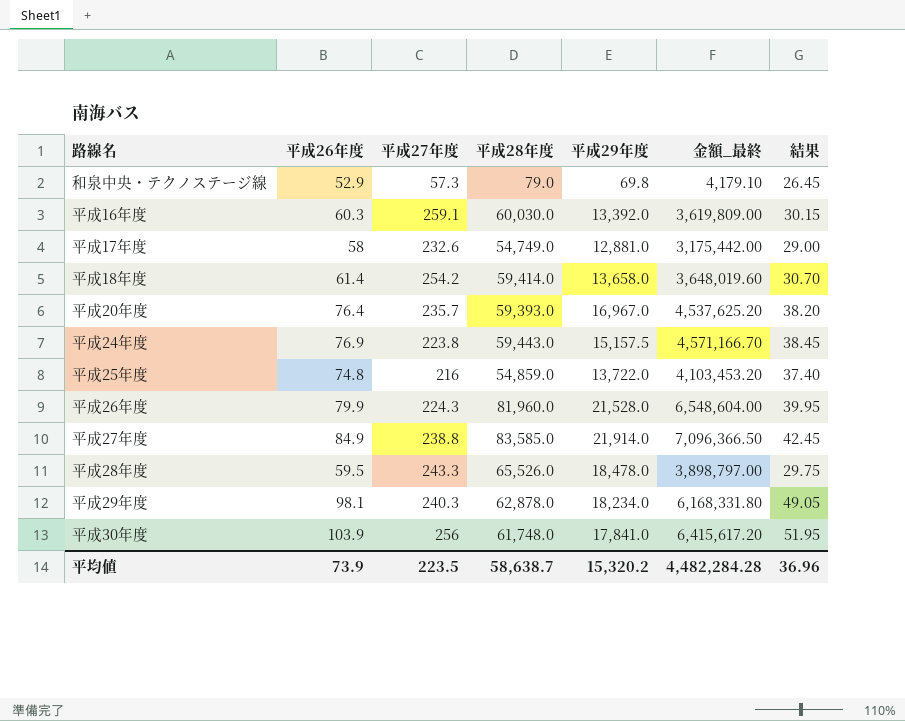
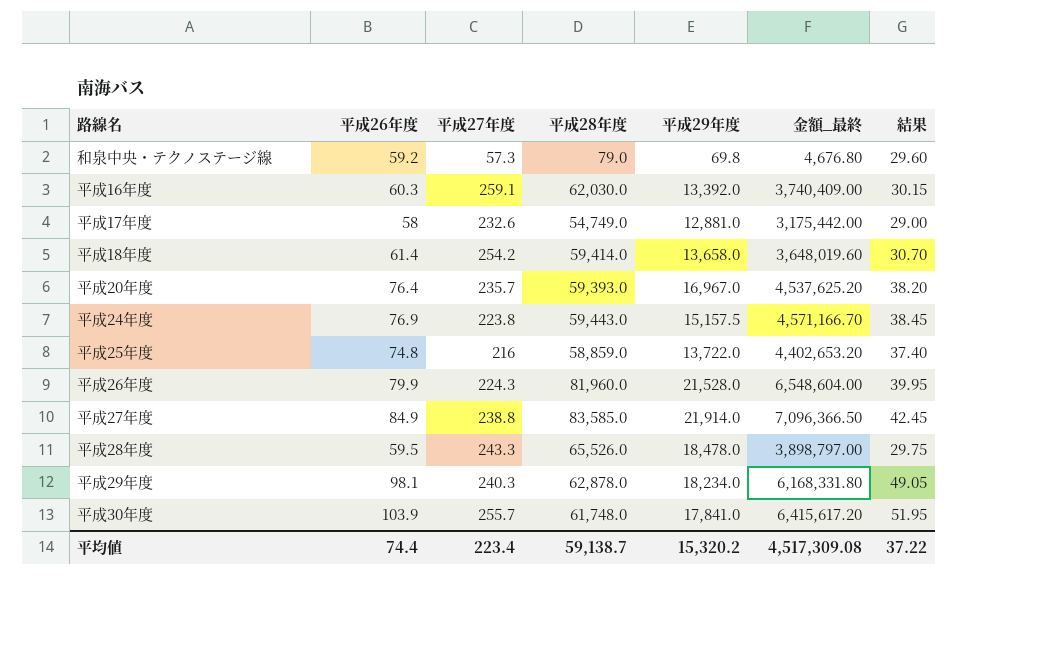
和泉中央・テクノステージ線 | 平成26年度: 52.9 -> 59.2
和泉中央・テクノステージ線 | 金額_最終: 4,179.10 -> 4,676.80
和泉中央・テクノステージ線 | 結果: 26.45 -> 29.60
平成16年度 | 平成28年度: 60,030.0 -> 62,030.0
平成16年度 | 金額_最終: 3,619,809.00 -> 3,740,409.00
平成25年度 | 平成28年度: 54,859.0 -> 58,859.0
平成25年度 | 金額_最終: 4,103,453.20 -> 4,402,653.20
平成30年度 | 平成27年度: 256 -> 255.7
平均値 | 平成26年度: 73.9 -> 74.4
平均値 | 平成27年度: 223.5 -> 223.4
平均値 | 平成28年度: 58,638.7 -> 59,138.7
平均値 | 金額_最終: 4,482,284.28 -> 4,517,309.08
平均値 | 結果: 36.96 -> 37.22

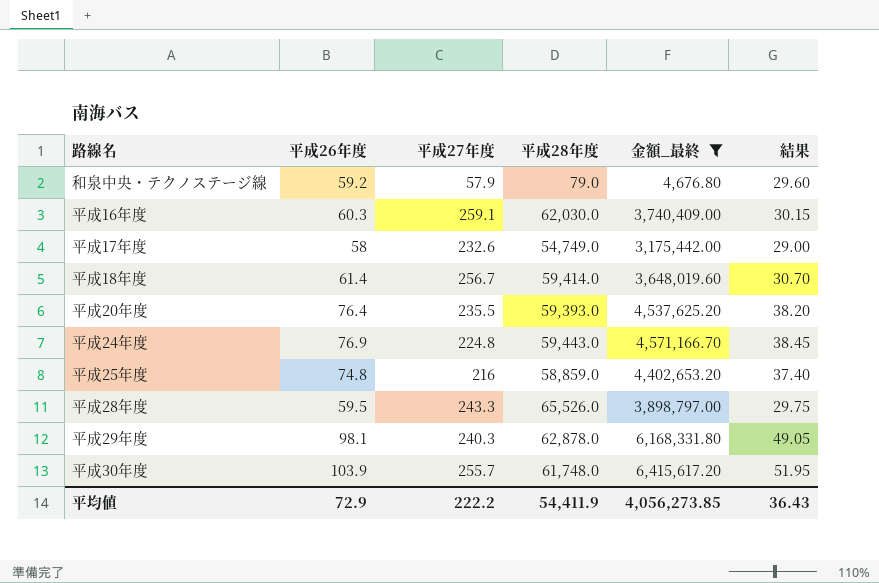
filter: none -> 金額_最終 <= 6,415,617.20
column 平成29年度 | position: 5 -> none
和泉中央・テクノステージ線 | 平成27年度: 57.3 -> 57.9
平成18年度 | 平成27年度: 254.2 -> 256.7
平成20年度 | 平成27年度: 235.7 -> 235.5
平成24年度 | 平成27年度: 223.8 -> 224.8
平均値 | 平成26年度: 74.4 -> 72.9
平均値 | 平成27年度: 223.4 -> 222.2
平均値 | 平成28年度: 59,138.7 -> 54,411.9
平均値 | 金額_最終: 4,517,309.08 -> 4,056,273.85
平均値 | 結果: 37.22 -> 36.43

